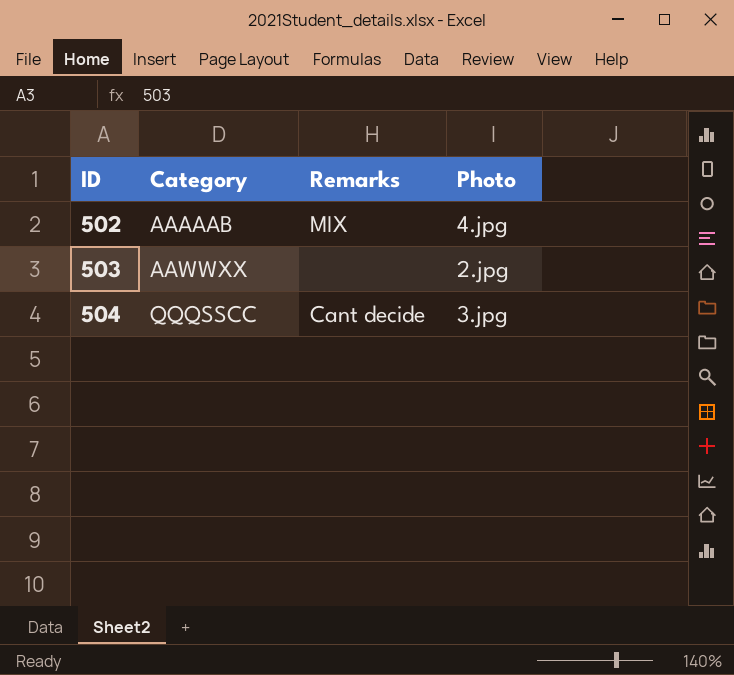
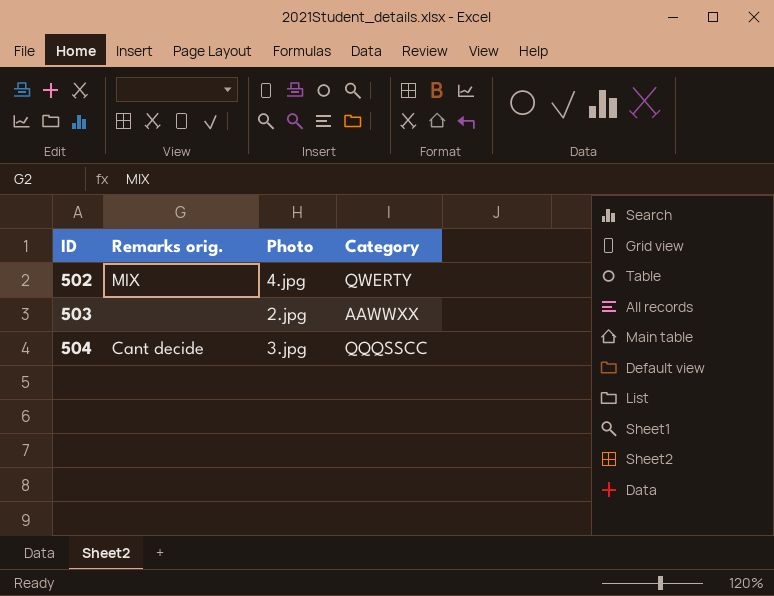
column name: Remarks -> Remarks orig.
column Category | position: 2 -> 4
502 | Category: AAAAAB -> QWERTY

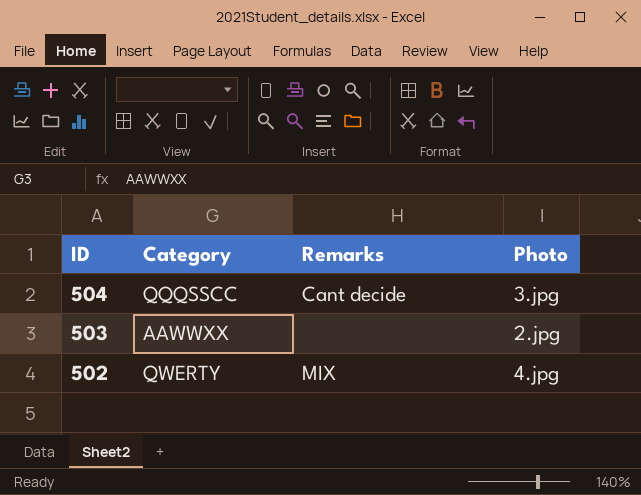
row order: ID ascending -> ID descending
column Category | position: 4 -> 2
column name: Remarks orig. -> Remarks

